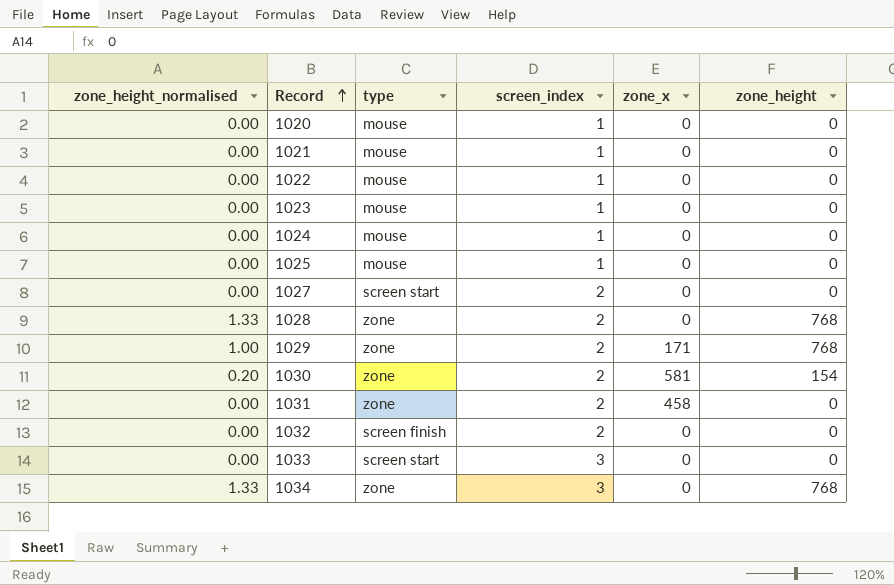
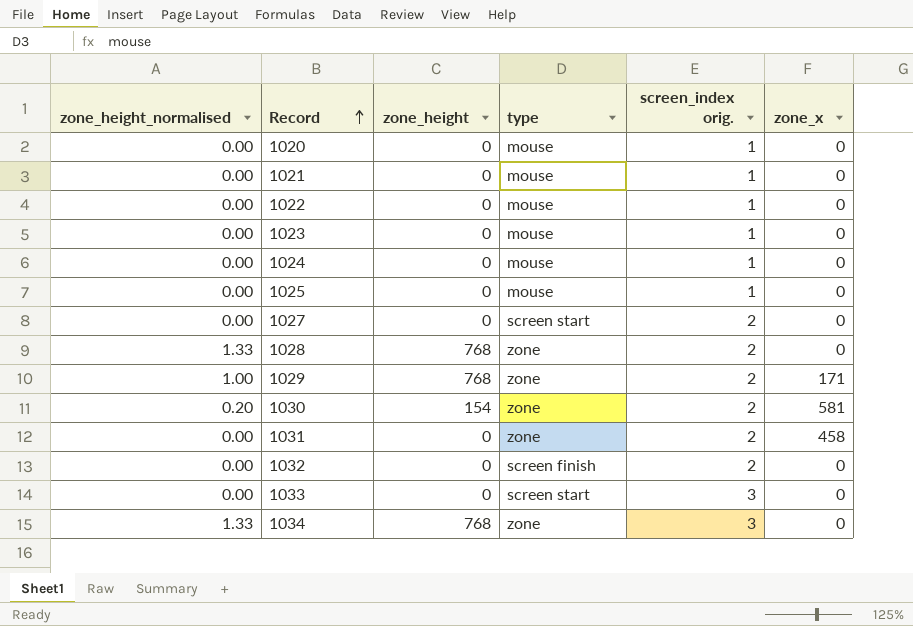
column zone_height | position: 6 -> 3
column name: screen_index -> screen_index orig.

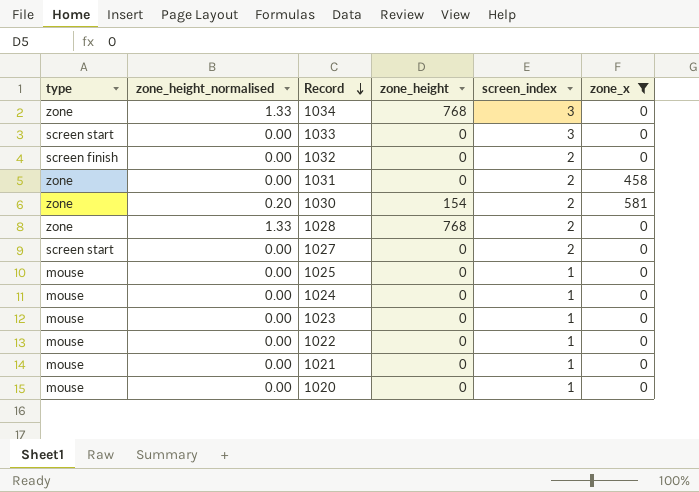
filter: none -> zone_x != 171
row order: Record ascending -> Record descending
column type | position: 4 -> 1
column name: screen_index orig. -> screen_index

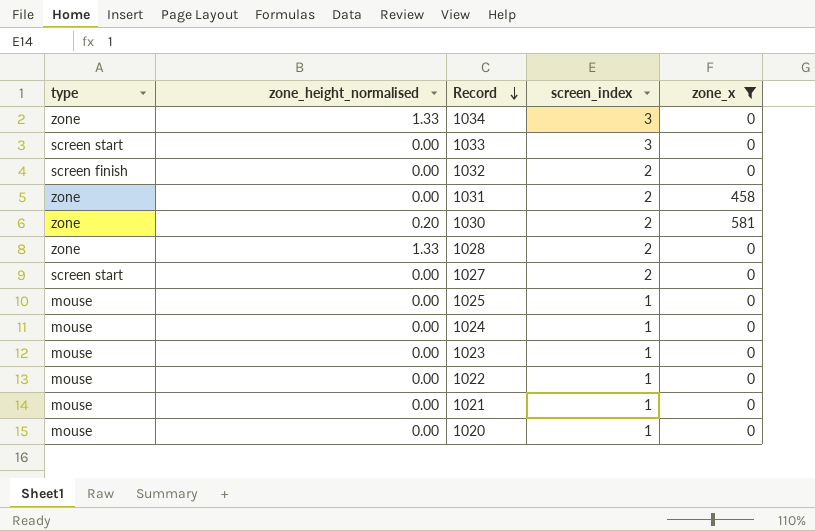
column zone_height | position: 4 -> none

